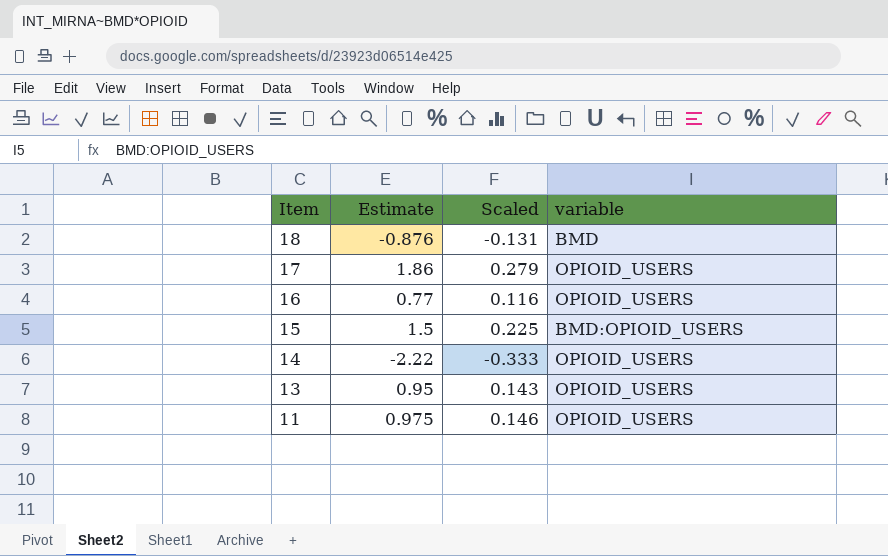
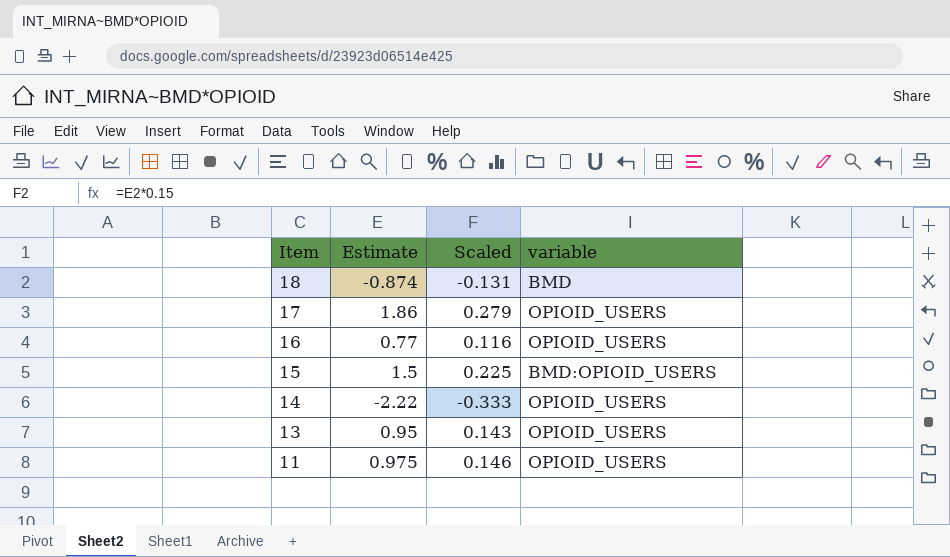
18 | Estimate: -0.876 -> -0.874

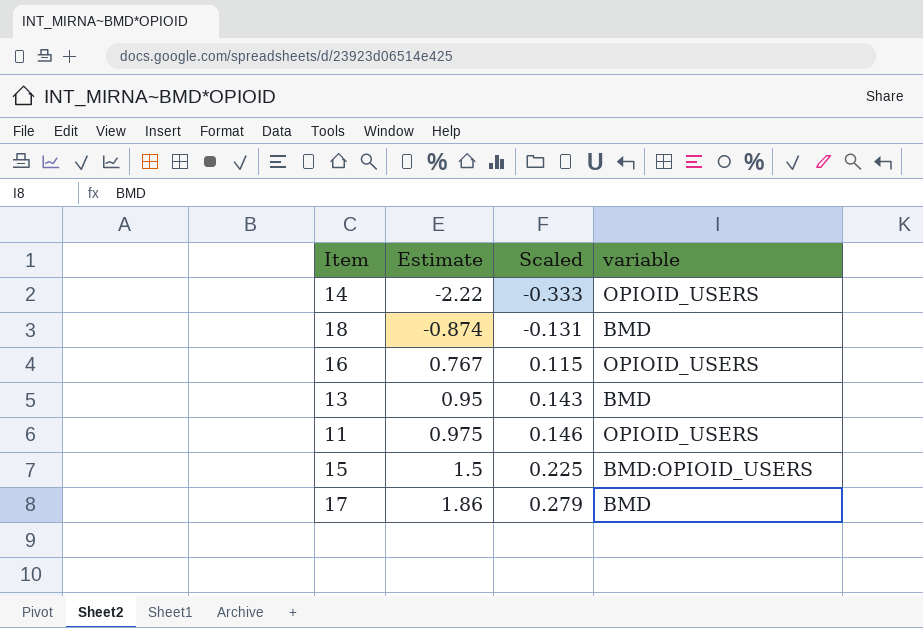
row order: Item descending -> Estimate ascending
16 | Estimate: 0.77 -> 0.767
16 | Scaled: 0.116 -> 0.115
13 | variable: OPIOID_USERS -> BMD
17 | variable: OPIOID_USERS -> BMD

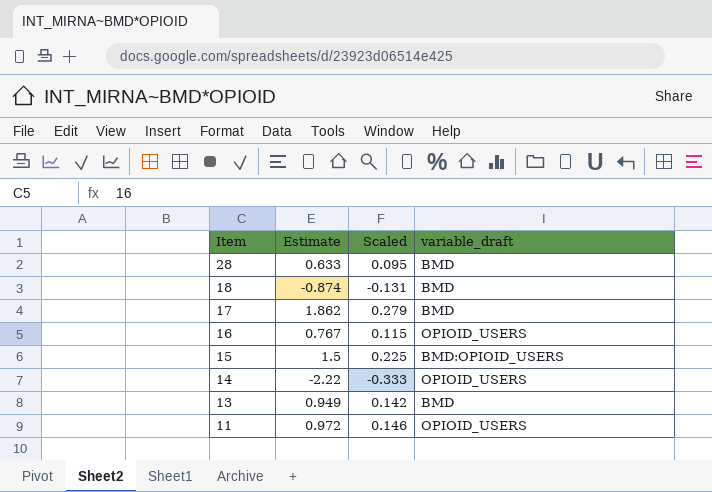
row order: Estimate ascending -> Item descending
column name: variable -> variable_draft
row 28: none -> 0.633 | 0.095 | BMD
17 | Estimate: 1.86 -> 1.862
13 | Estimate: 0.95 -> 0.949
13 | Scaled: 0.143 -> 0.142
11 | Estimate: 0.975 -> 0.972

